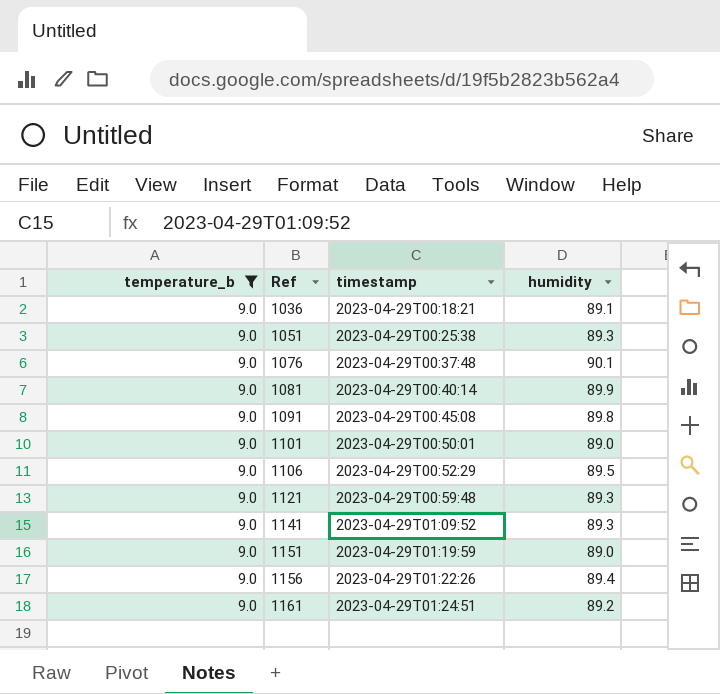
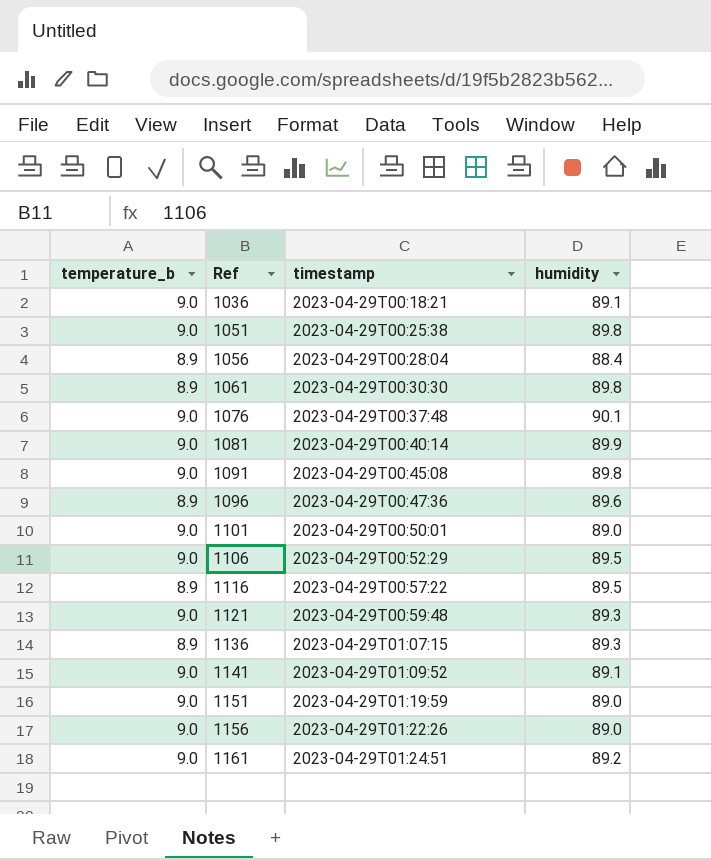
filter: temperature_b = 9.0 -> none
1051 | humidity: 89.3 -> 89.8
1141 | humidity: 89.3 -> 89.1
1156 | humidity: 89.4 -> 89.0

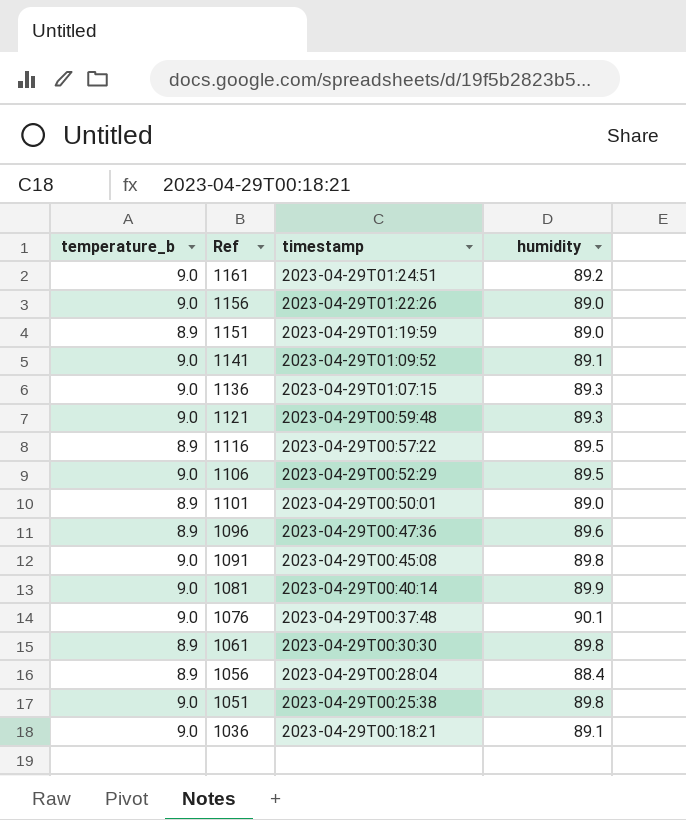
row order: Ref ascending -> Ref descending
1151 | temperature_b: 9.0 -> 8.9
1136 | temperature_b: 8.9 -> 9.0
1101 | temperature_b: 9.0 -> 8.9

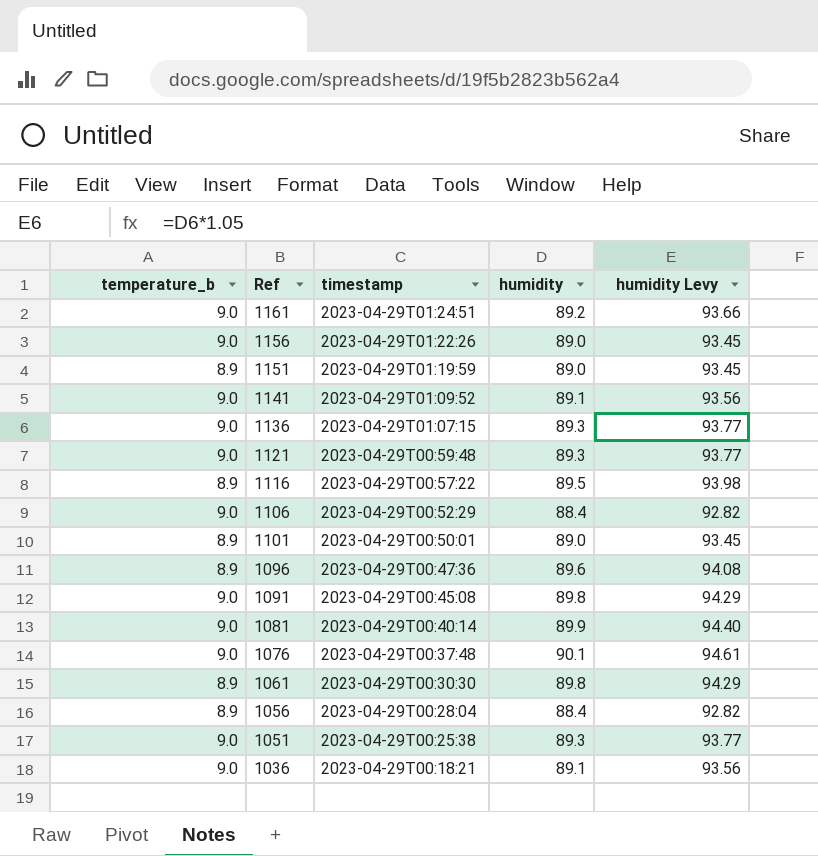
column humidity Levy | formula: none -> [humidity] * 1.05
1106 | humidity: 89.5 -> 88.4
1051 | humidity: 89.8 -> 89.3

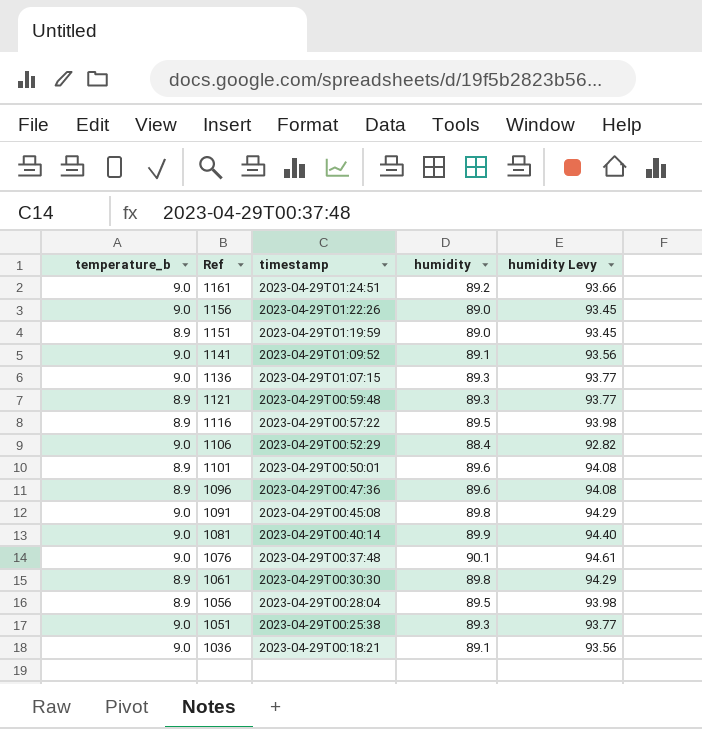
1121 | temperature_b: 9.0 -> 8.9
1101 | humidity: 89.0 -> 89.6
1101 | humidity Levy: 93.45 -> 94.08
1056 | humidity: 88.4 -> 89.5
1056 | humidity Levy: 92.82 -> 93.98

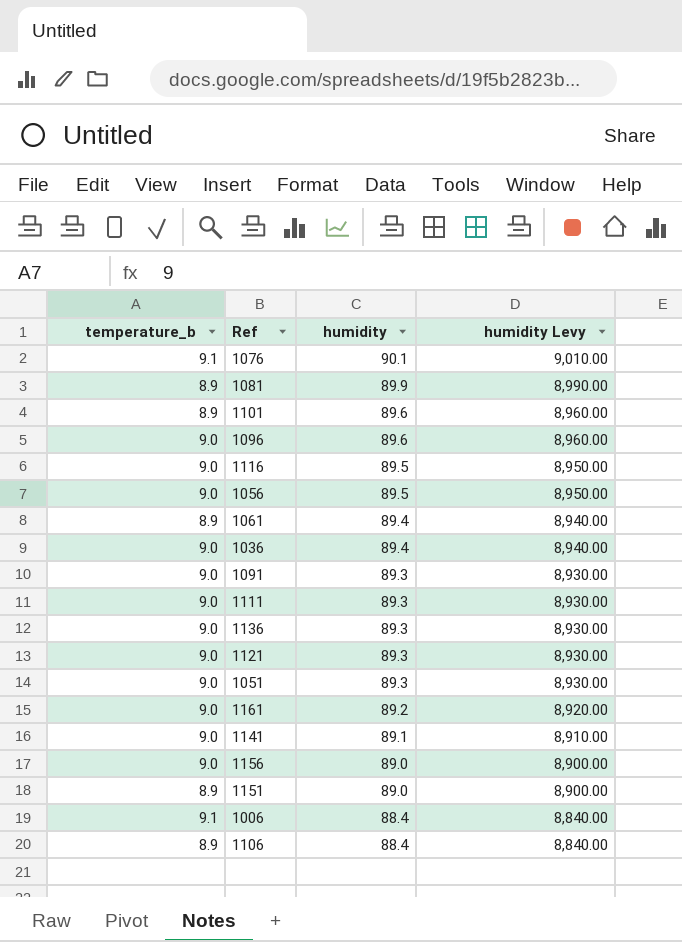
row order: Ref descending -> humidity descending
column timestamp | position: 3 -> none
column humidity Levy | formula: [humidity] * 1.05 -> [humidity] * 100
1076 | temperature_b: 9.0 -> 9.1
1081 | temperature_b: 9.0 -> 8.9
1096 | temperature_b: 8.9 -> 9.0
1116 | temperature_b: 8.9 -> 9.0
1056 | temperature_b: 8.9 -> 9.0
1061 | humidity: 89.8 -> 89.4
1036 | humidity: 89.1 -> 89.4
1091 | humidity: 89.8 -> 89.3
row 1111: none -> 9.0 | 89.3 | 8,930.00
1121 | temperature_b: 8.9 -> 9.0
row 1006: none -> 9.1 | 88.4 | 8,840.00
1106 | temperature_b: 9.0 -> 8.9

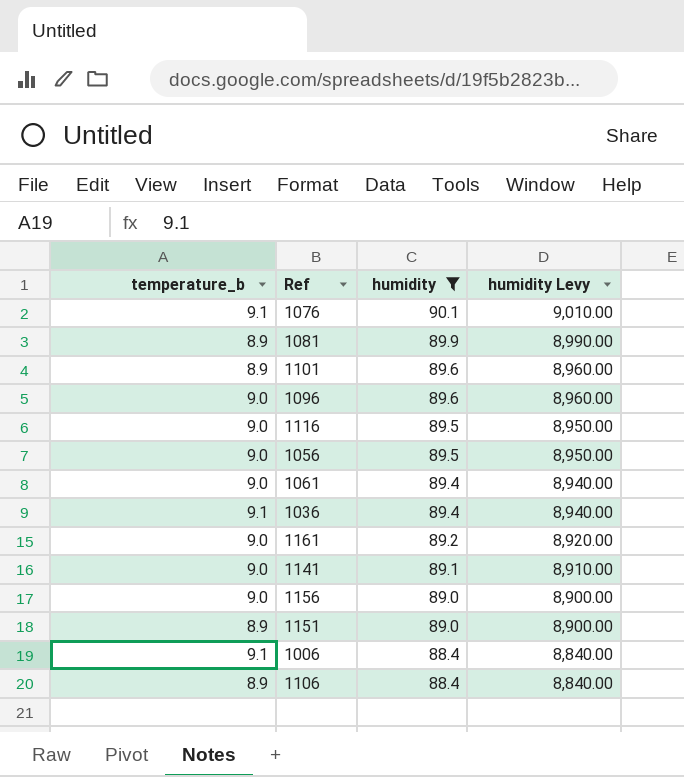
filter: none -> humidity != 89.3
1061 | temperature_b: 8.9 -> 9.0
1036 | temperature_b: 9.0 -> 9.1

